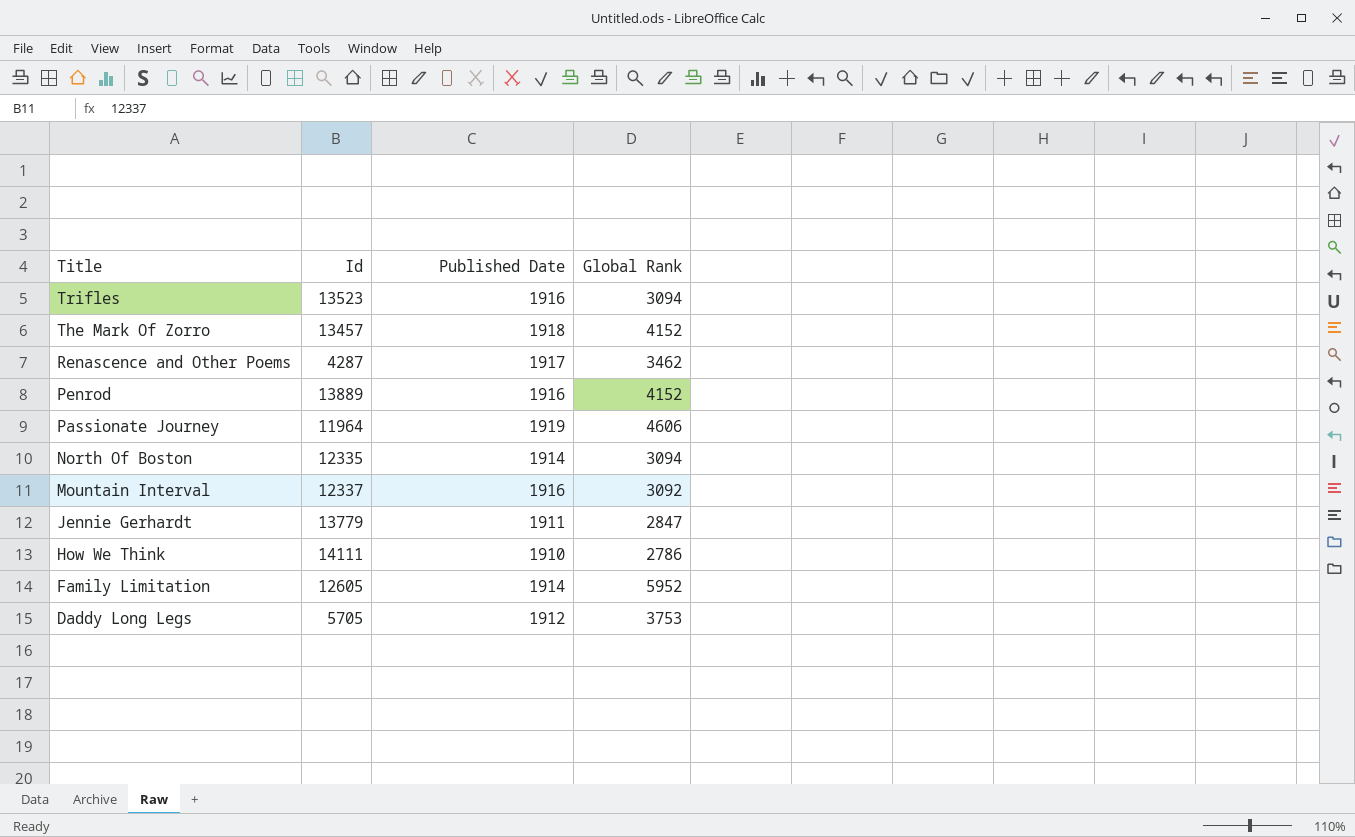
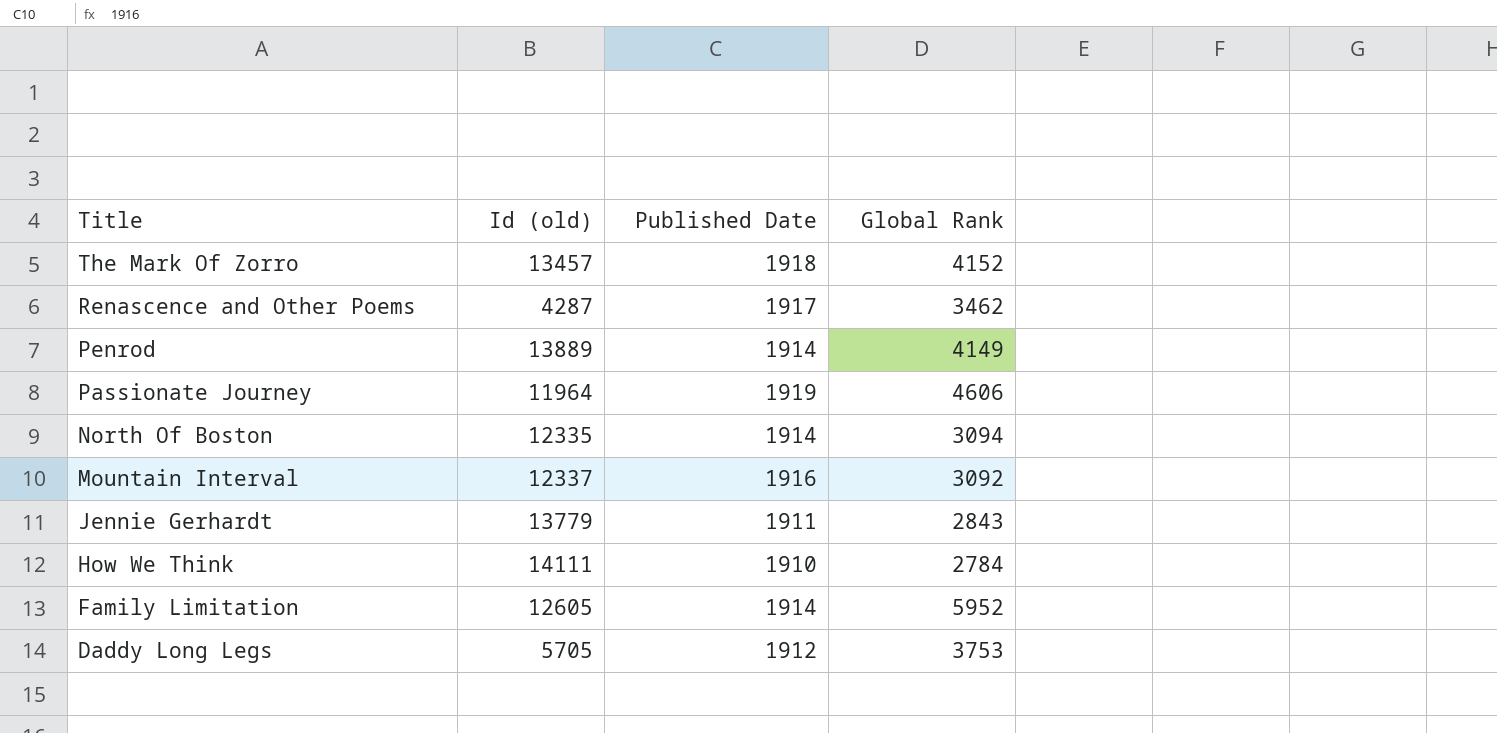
column name: Id -> Id (old)
row Trifles: 13523 | 1916 | 3094 -> none
Penrod | Published Date: 1916 -> 1914
Penrod | Global Rank: 4152 -> 4149
Jennie Gerhardt | Global Rank: 2847 -> 2843
How We Think | Global Rank: 2786 -> 2784

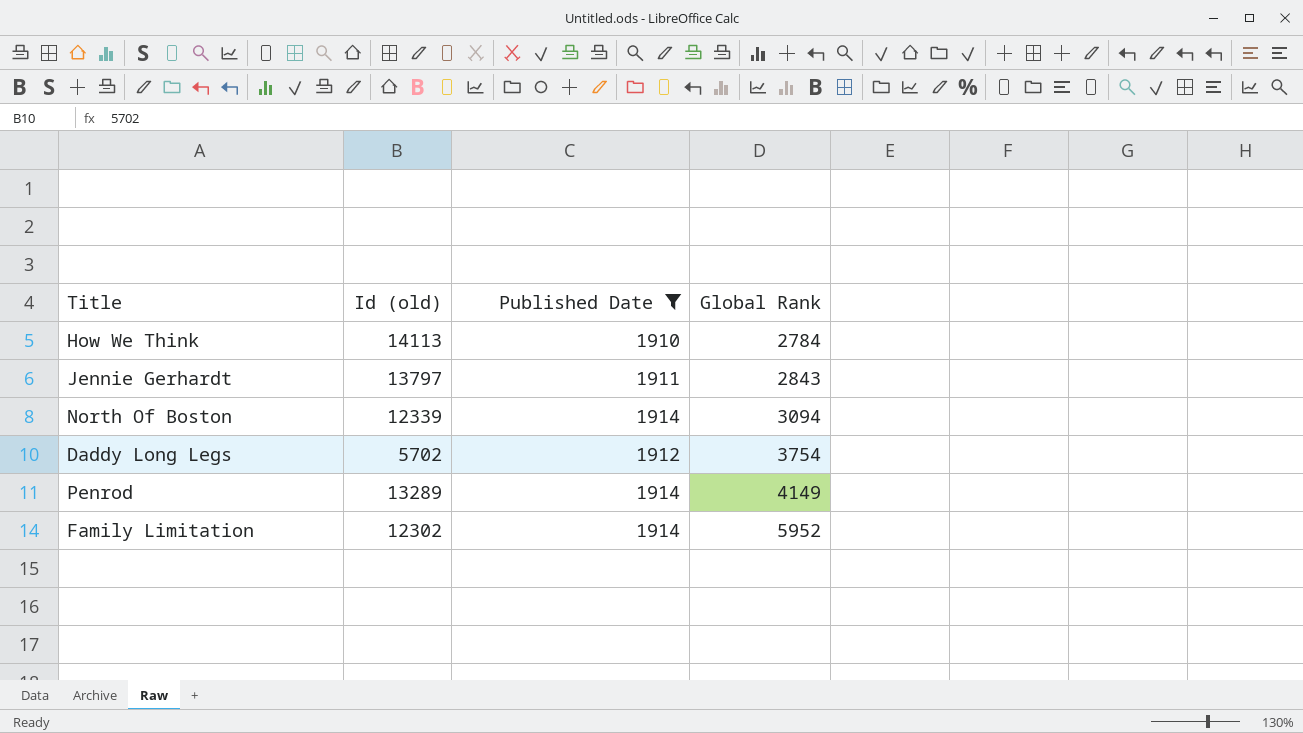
filter: none -> Published Date <= 1914
row order: Title descending -> Global Rank ascending
How We Think | Id (old): 14111 -> 14113
Jennie Gerhardt | Id (old): 13779 -> 13797
North Of Boston | Id (old): 12335 -> 12339
Daddy Long Legs | Id (old): 5705 -> 5702
Daddy Long Legs | Global Rank: 3753 -> 3754
Penrod | Id (old): 13889 -> 13289
Family Limitation | Id (old): 12605 -> 12302

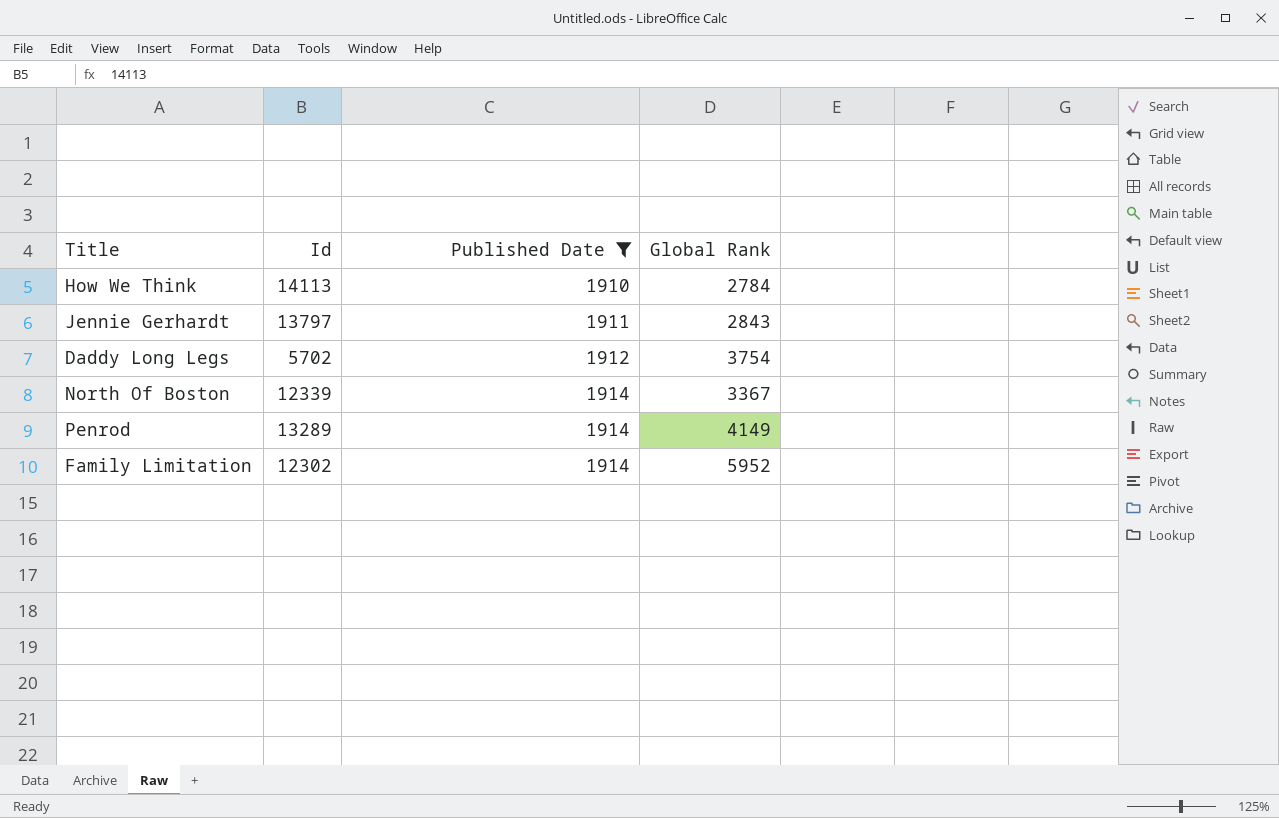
row order: Global Rank ascending -> Published Date ascending
column name: Id (old) -> Id
North Of Boston | Global Rank: 3094 -> 3367

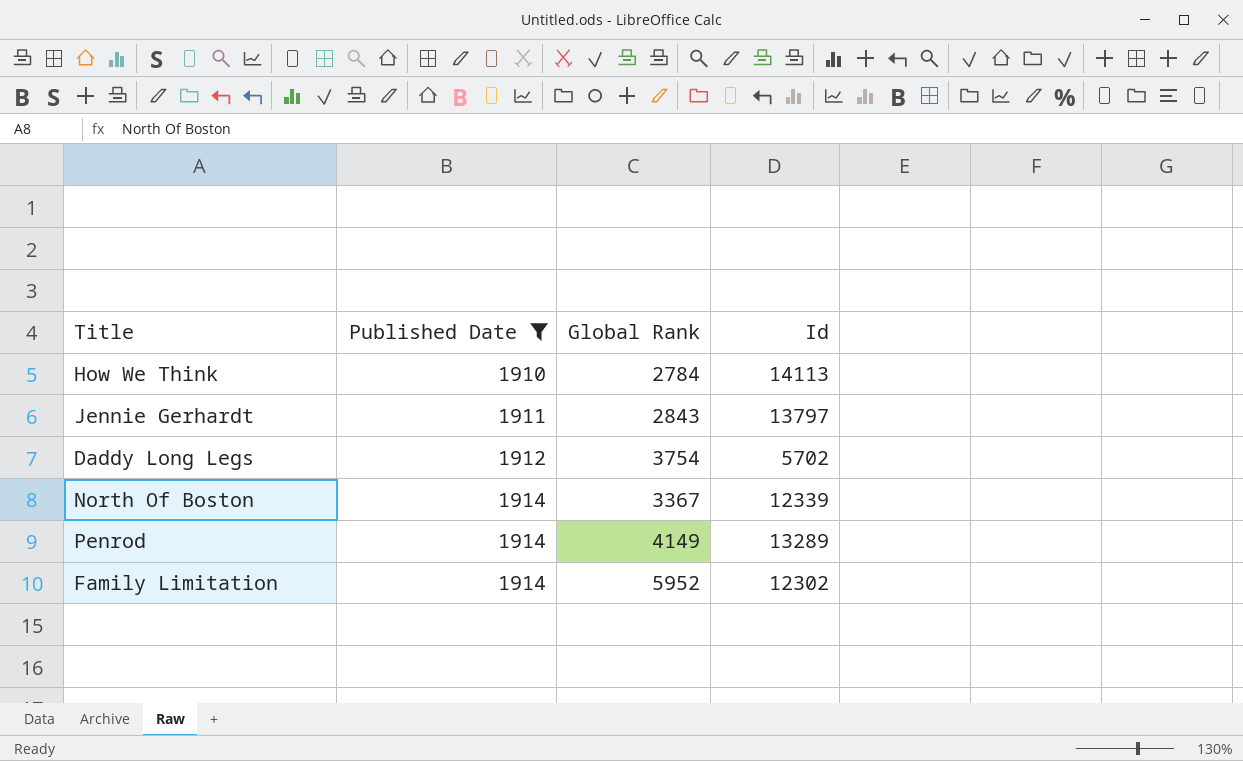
column Id | position: 2 -> 4

